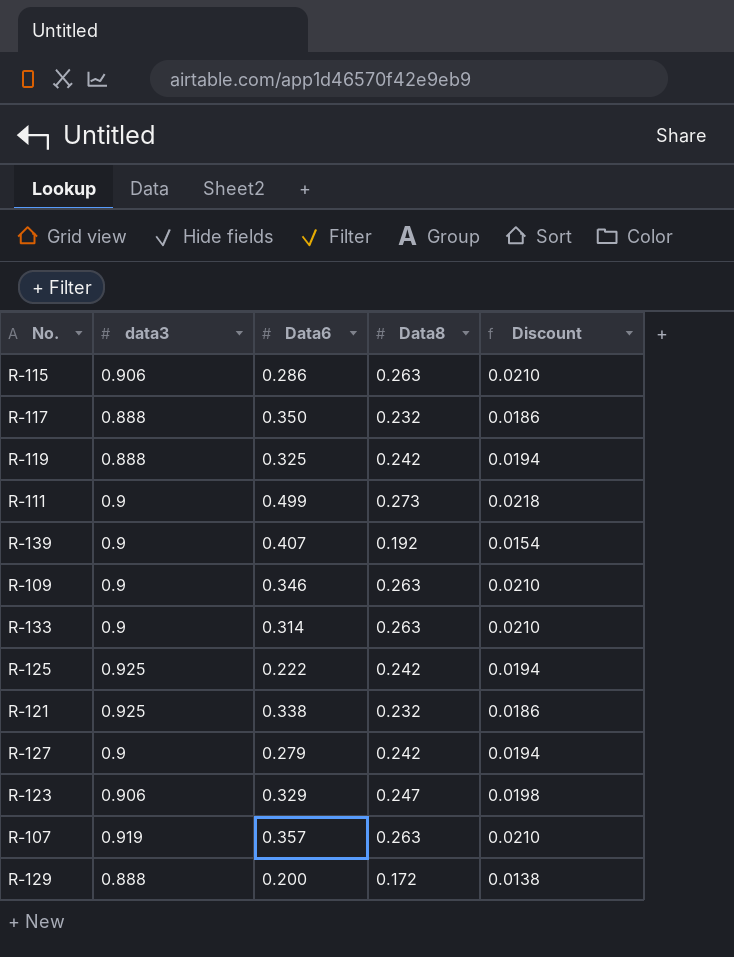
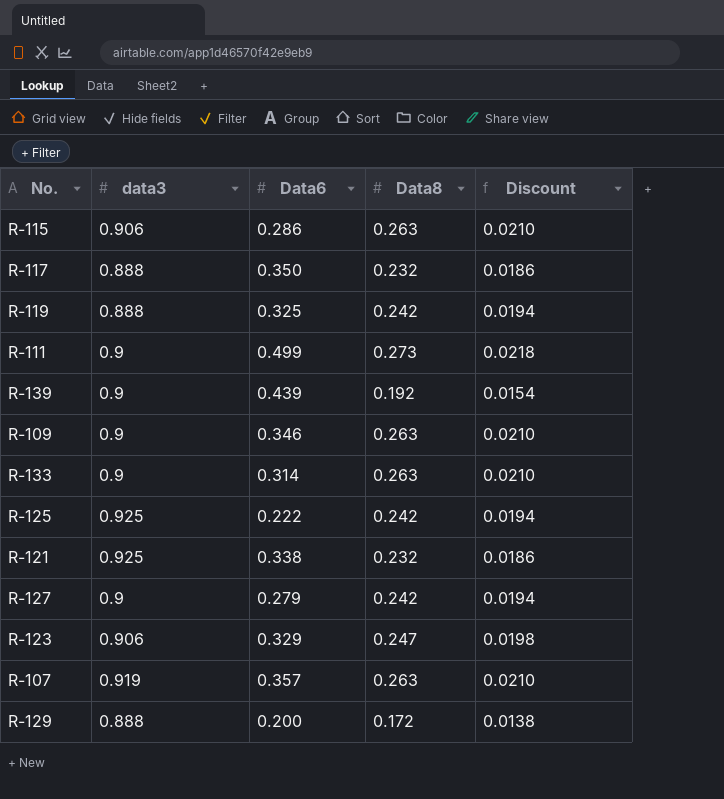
R-139 | Data6: 0.407 -> 0.439

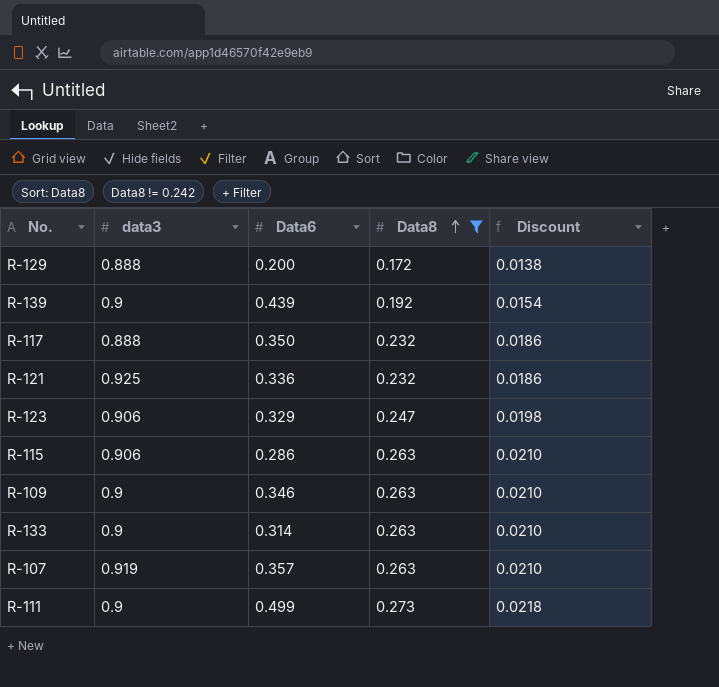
filter: none -> Data8 != 0.242
row order: none -> Data8 ascending
R-121 | Data6: 0.338 -> 0.336

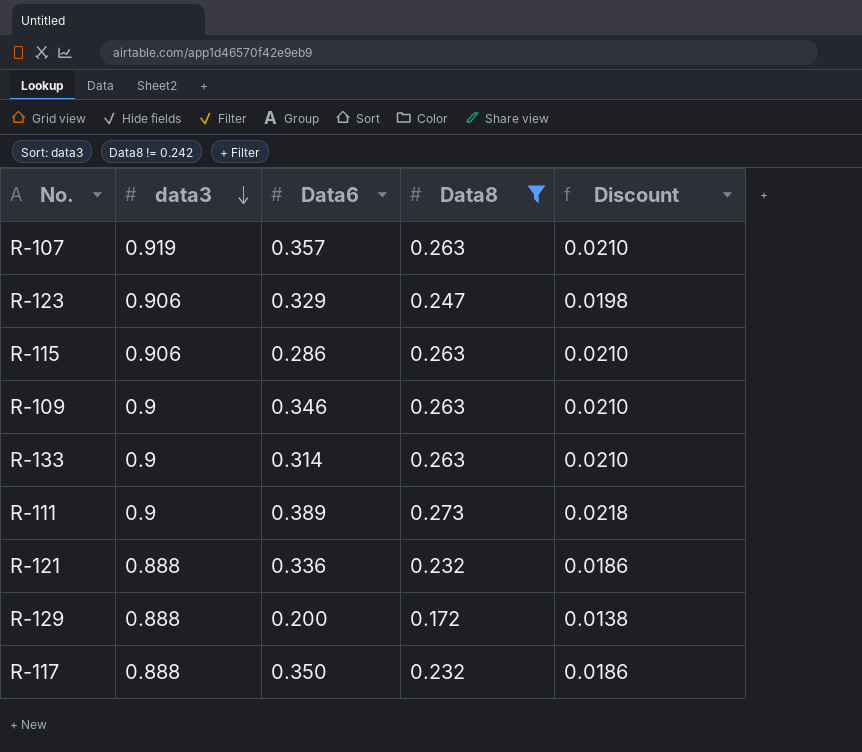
row order: Data8 ascending -> data3 descending
row R-139: 0.9 | 0.439 | 0.192 | 0.0154 -> none
R-111 | Data6: 0.499 -> 0.389
R-121 | data3: 0.925 -> 0.888

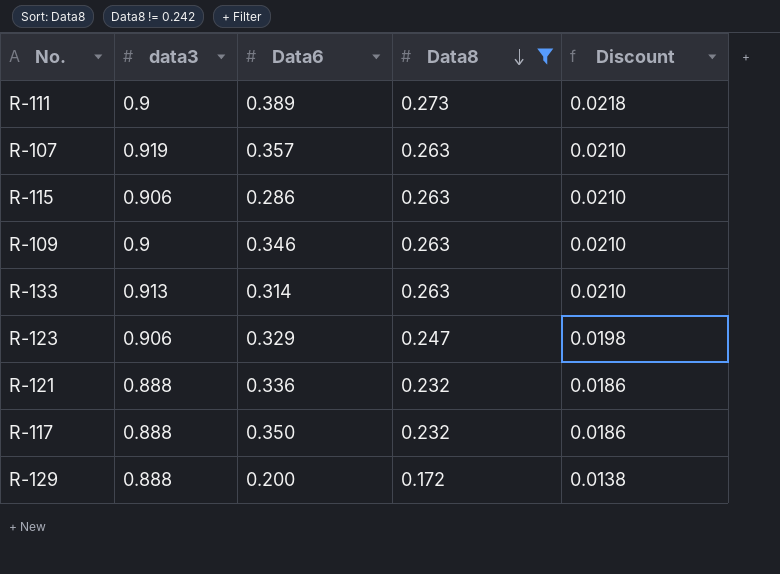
row order: data3 descending -> Data8 descending
R-133 | data3: 0.9 -> 0.913

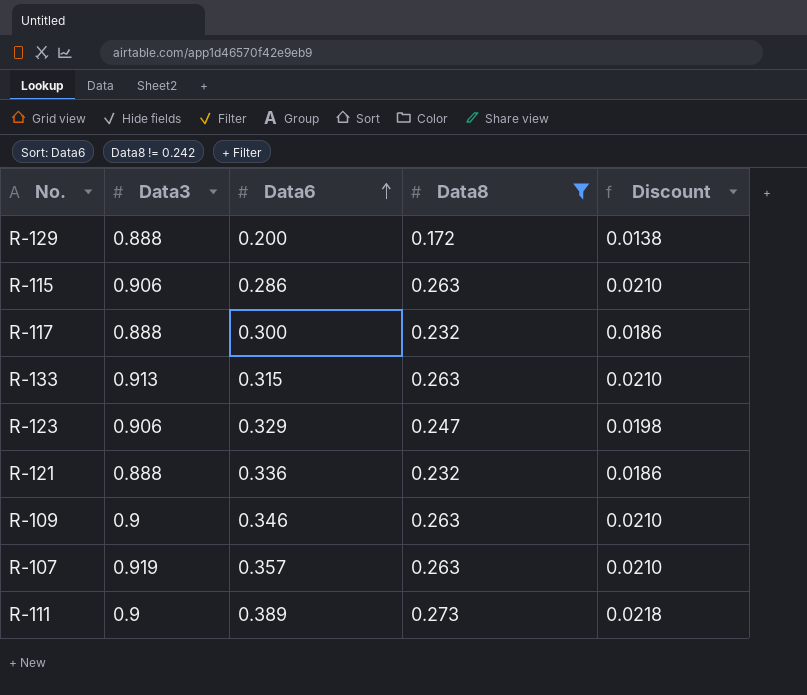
row order: Data8 descending -> Data6 ascending
column name: data3 -> Data3
R-117 | Data6: 0.350 -> 0.300
R-133 | Data6: 0.314 -> 0.315

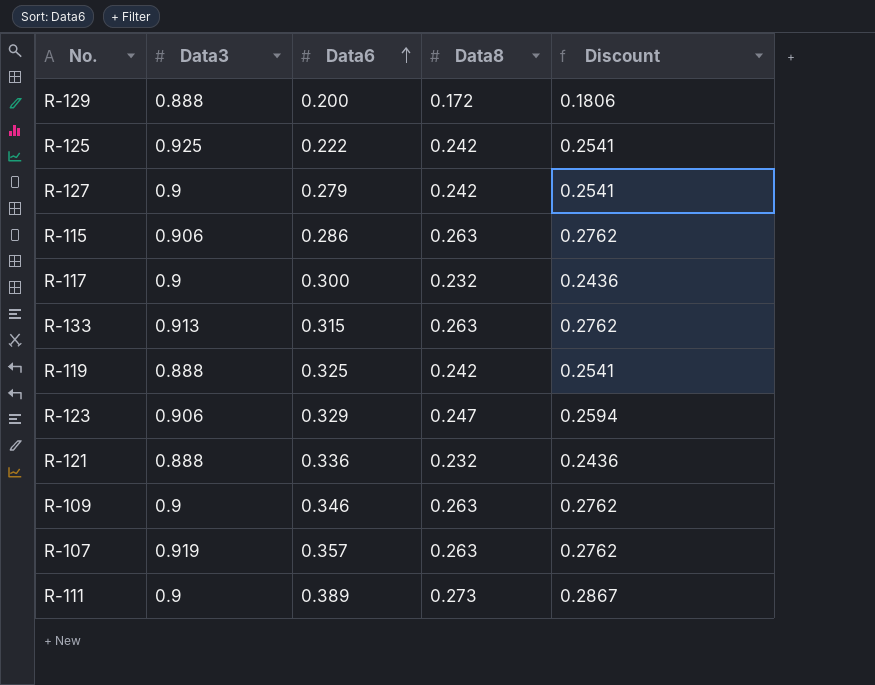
filter: Data8 != 0.242 -> none
column Discount | formula: [Data8] * 0.08 -> [Data8] * 1.05
R-117 | Data3: 0.888 -> 0.9

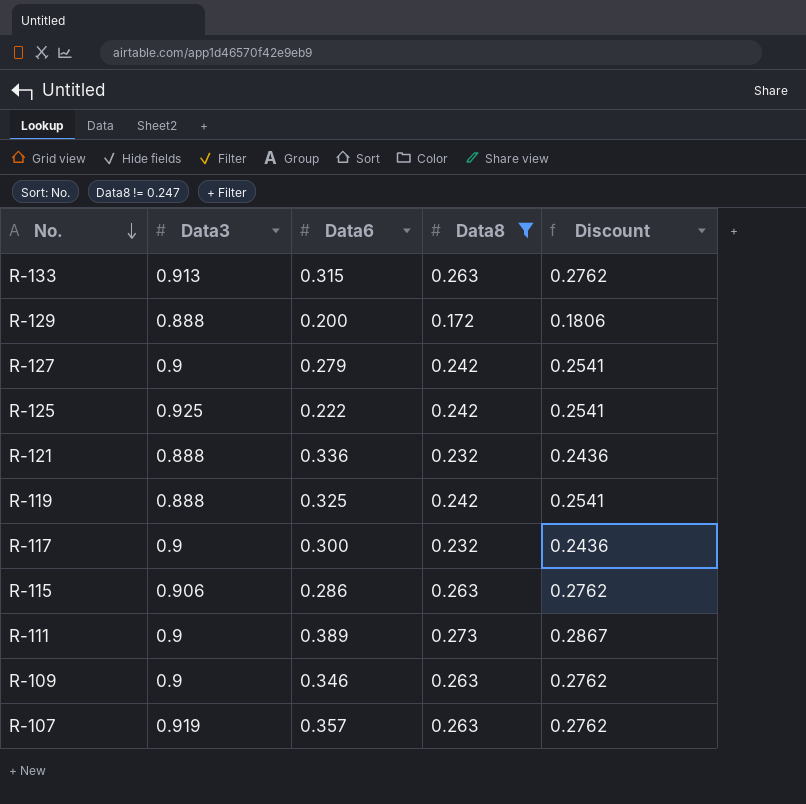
filter: none -> Data8 != 0.247
row order: Data6 ascending -> No. descending

